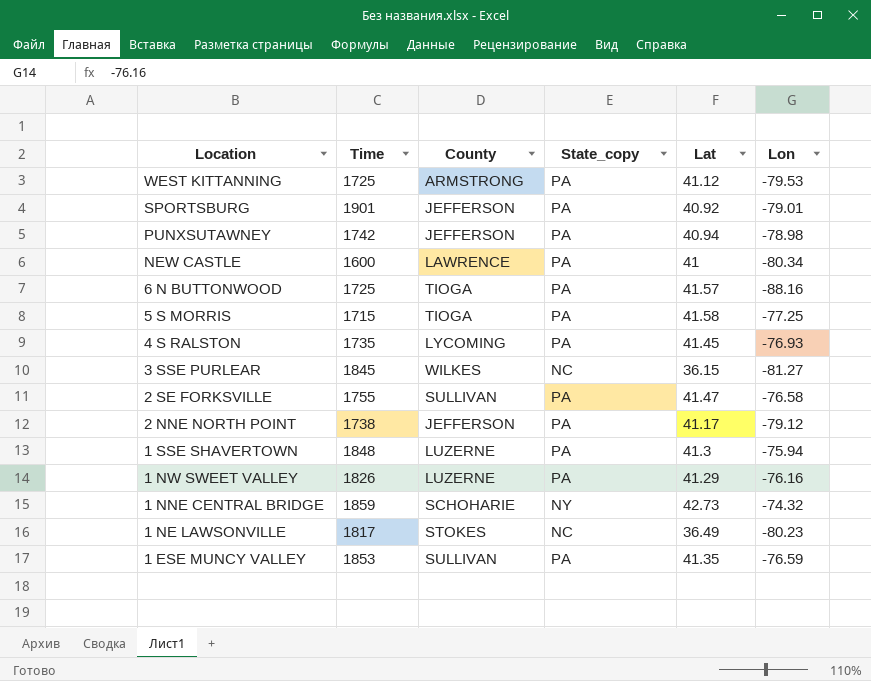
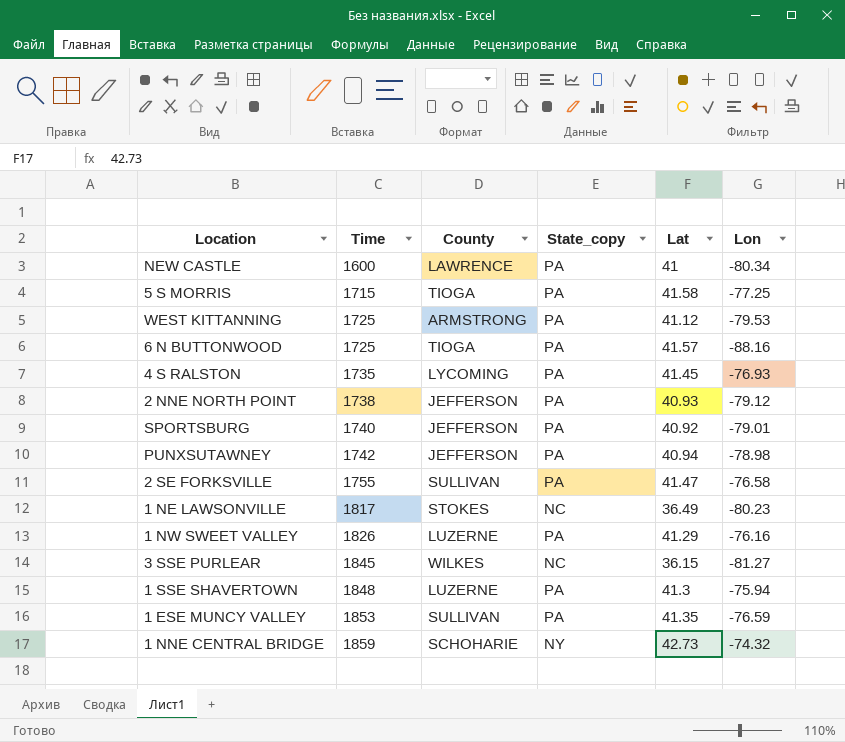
row order: Location descending -> Time ascending
2 NNE NORTH POINT | Lat: 41.17 -> 40.93
SPORTSBURG | Time: 1901 -> 1740

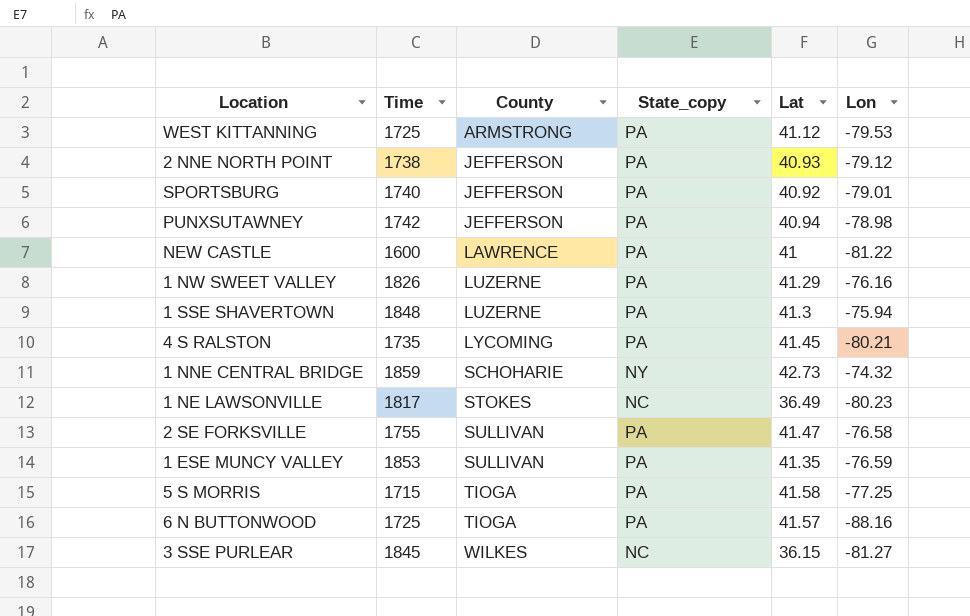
row order: Time ascending -> County ascending
NEW CASTLE | Lon: -80.34 -> -81.22
4 S RALSTON | Lon: -76.93 -> -80.21

